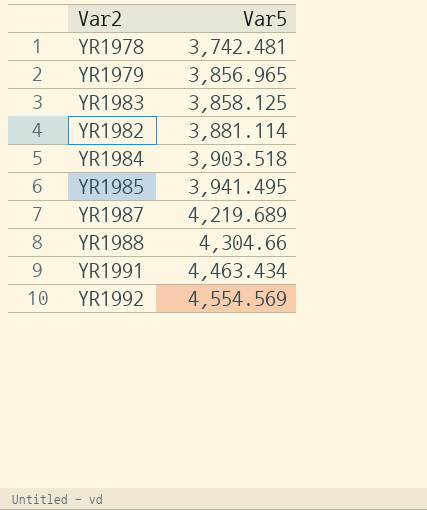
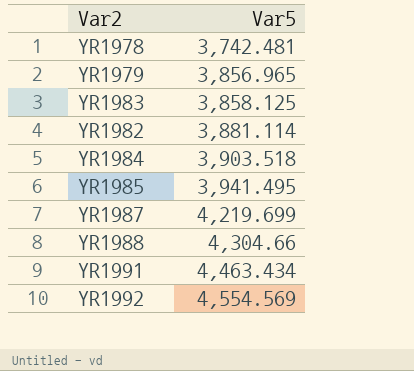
YR1987 | Var5: 4,219.689 -> 4,219.699

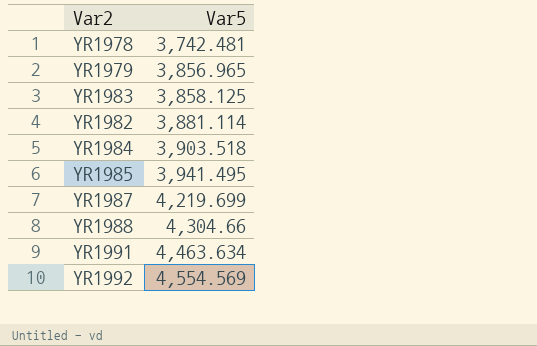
YR1991 | Var5: 4,463.434 -> 4,463.634

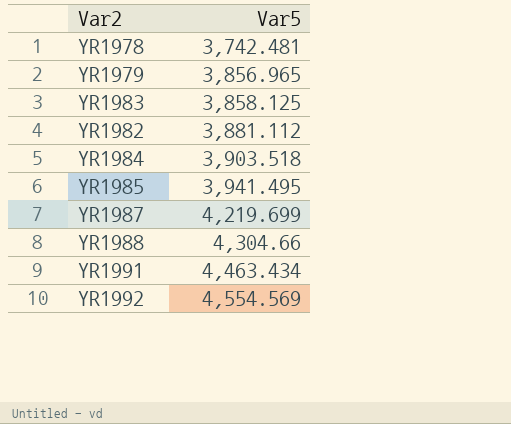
YR1982 | Var5: 3,881.114 -> 3,881.112
YR1991 | Var5: 4,463.634 -> 4,463.434

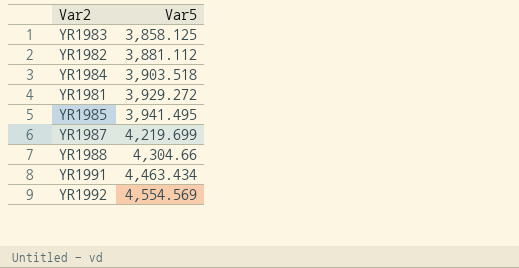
row YR1978: 3,742.481 -> none
row YR1979: 3,856.965 -> none
row YR1981: none -> 3,929.272

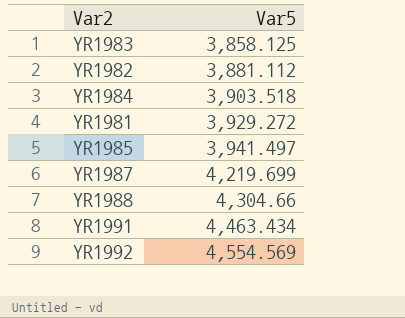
YR1985 | Var5: 3,941.495 -> 3,941.497

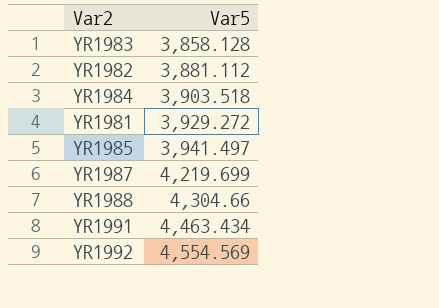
YR1983 | Var5: 3,858.125 -> 3,858.128

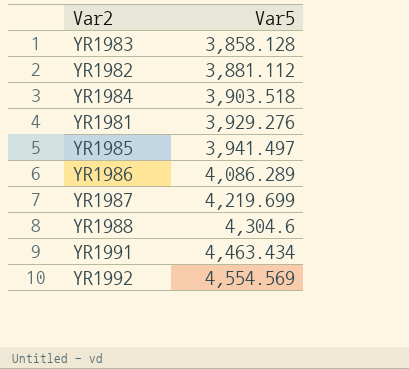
YR1981 | Var5: 3,929.272 -> 3,929.276
row YR1986: none -> 4,086.289
YR1988 | Var5: 4,304.66 -> 4,304.6

